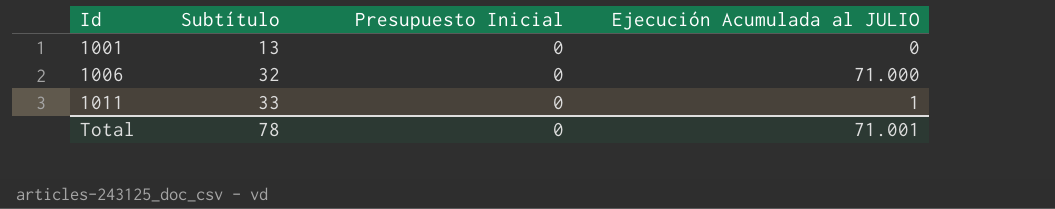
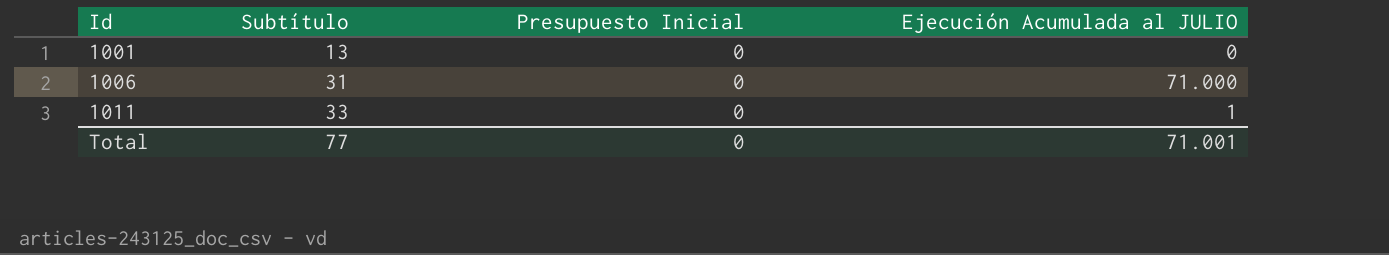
1006 | Subtítulo: 32 -> 31
Total | Subtítulo: 78 -> 77

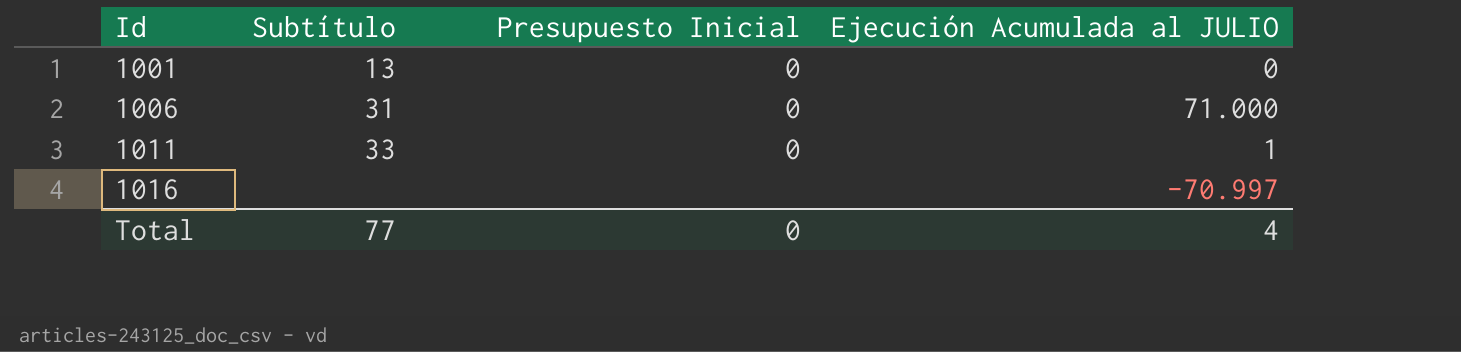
row 1016: none -> none | none | -70.997
Total | Ejecución Acumulada al JULIO: 71.001 -> 4

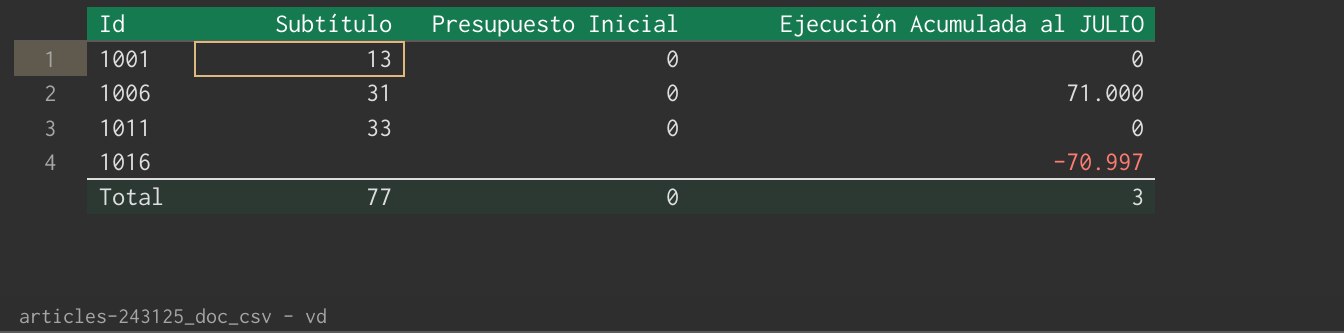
1011 | Ejecución Acumulada al JULIO: 1 -> 0
Total | Ejecución Acumulada al JULIO: 4 -> 3

